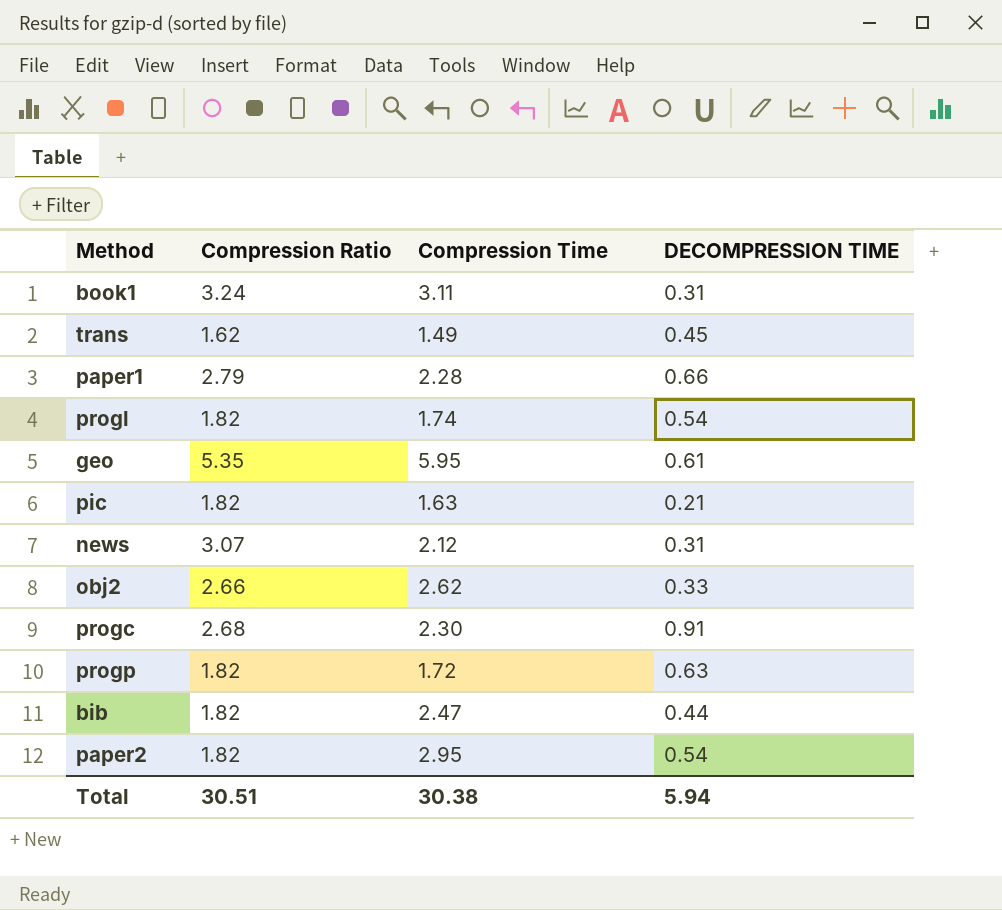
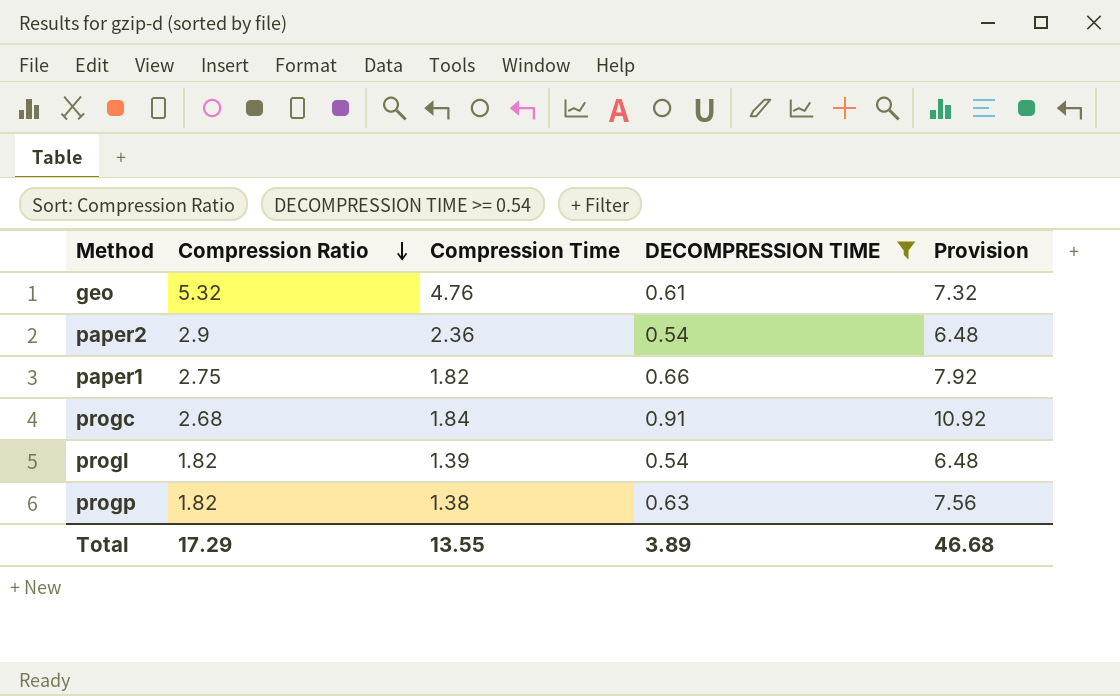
filter: none -> DECOMPRESSION TIME >= 0.54
row order: none -> Compression Ratio descending
column Provision | formula: none -> [DECOMPRESSION TIME] * 12
geo | Compression Ratio: 5.35 -> 5.32
geo | Compression Time: 5.95 -> 4.76
paper2 | Compression Ratio: 1.82 -> 2.9
paper2 | Compression Time: 2.95 -> 2.36
paper1 | Compression Ratio: 2.79 -> 2.75
paper1 | Compression Time: 2.28 -> 1.82
progc | Compression Time: 2.30 -> 1.84
progl | Compression Time: 1.74 -> 1.39
progp | Compression Time: 1.72 -> 1.38
Total | Compression Ratio: 30.51 -> 17.29
Total | Compression Time: 30.38 -> 13.55
Total | DECOMPRESSION TIME: 5.94 -> 3.89

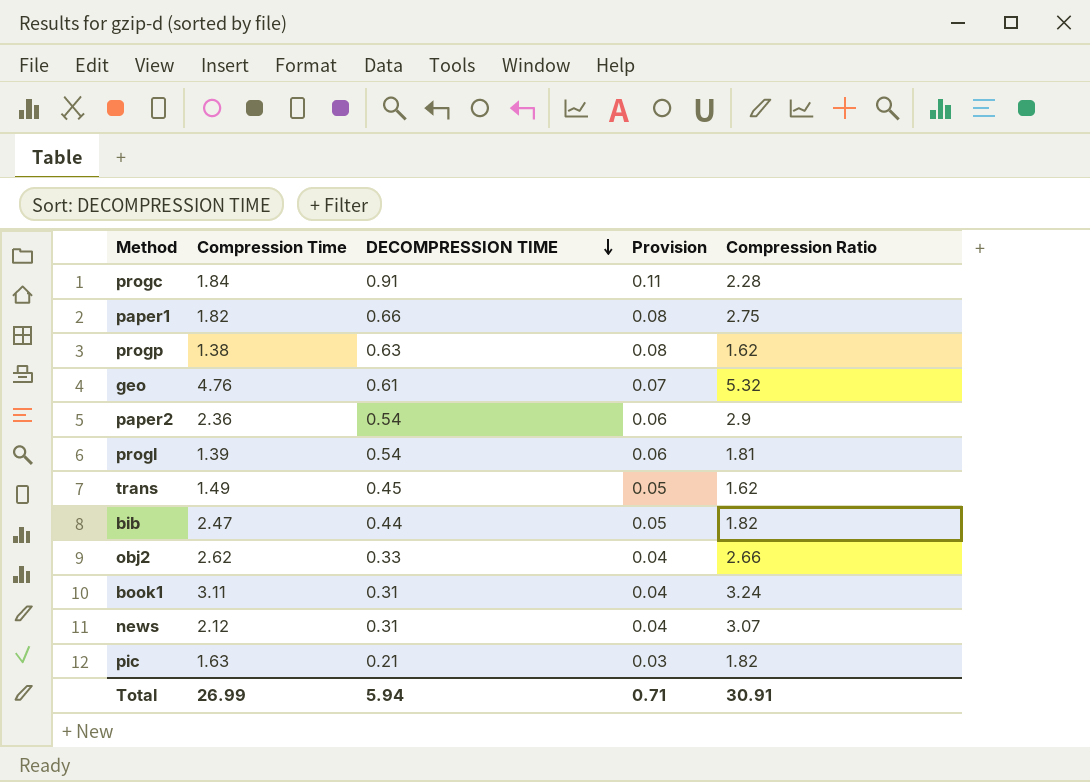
filter: DECOMPRESSION TIME >= 0.54 -> none
row order: Compression Ratio descending -> DECOMPRESSION TIME descending
column Provision | formula: [DECOMPRESSION TIME] * 12 -> [DECOMPRESSION TIME] * 0.12
column Compression Ratio | position: 2 -> 5
progc | Compression Ratio: 2.68 -> 2.28
progp | Compression Ratio: 1.82 -> 1.62
progl | Compression Ratio: 1.82 -> 1.81
Total | Compression Time: 13.55 -> 26.99
Total | DECOMPRESSION TIME: 3.89 -> 5.94
Total | Provision: 46.68 -> 0.71
Total | Compression Ratio: 17.29 -> 30.91

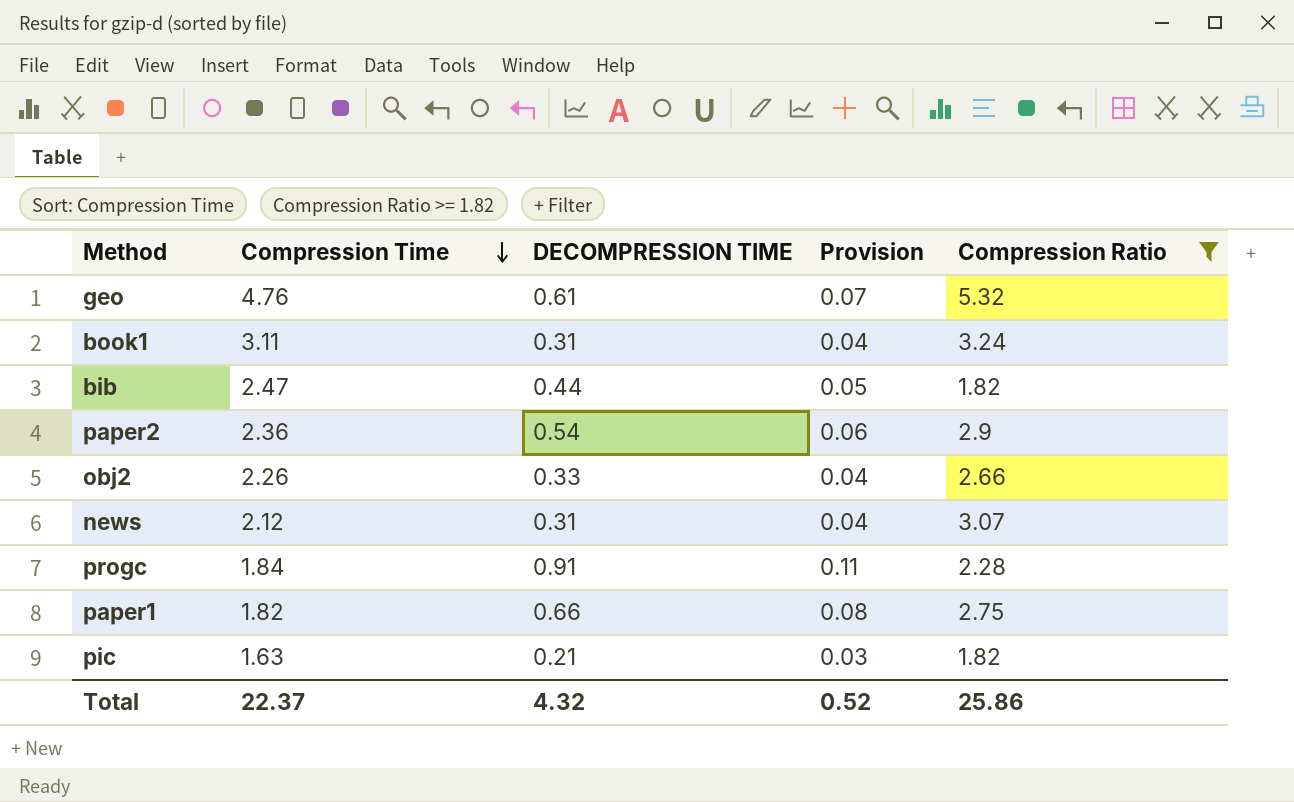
filter: none -> Compression Ratio >= 1.82
row order: DECOMPRESSION TIME descending -> Compression Time descending
obj2 | Compression Time: 2.62 -> 2.26
Total | Compression Time: 26.99 -> 22.37
Total | DECOMPRESSION TIME: 5.94 -> 4.32
Total | Provision: 0.71 -> 0.52
Total | Compression Ratio: 30.91 -> 25.86

